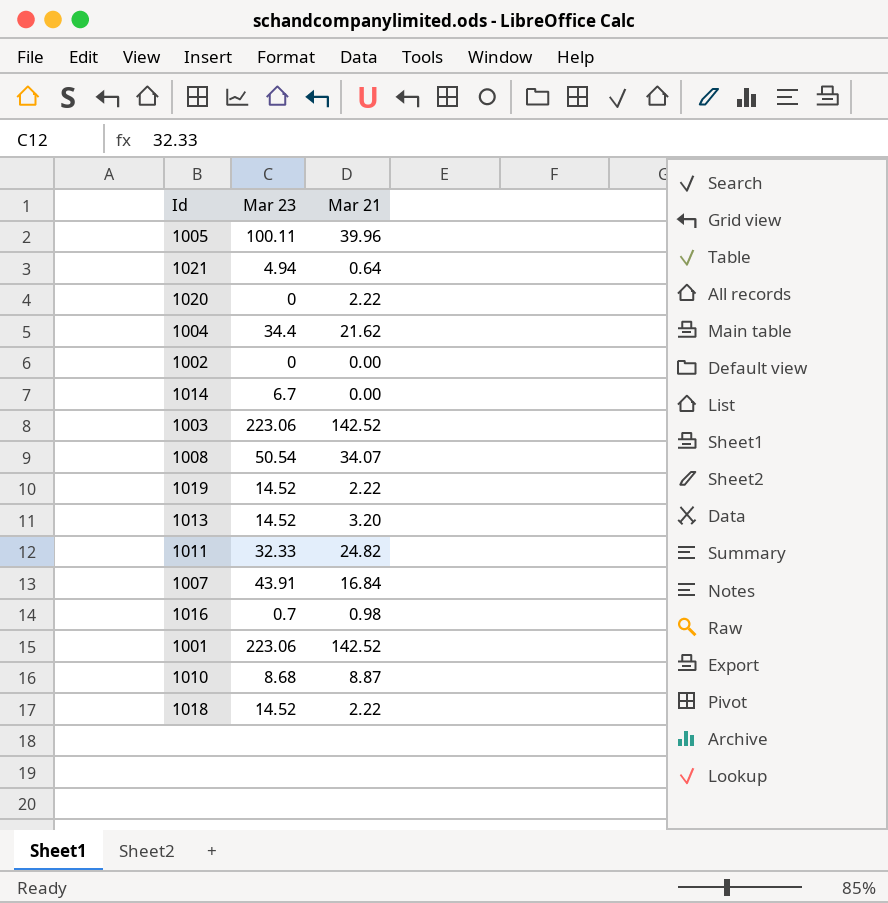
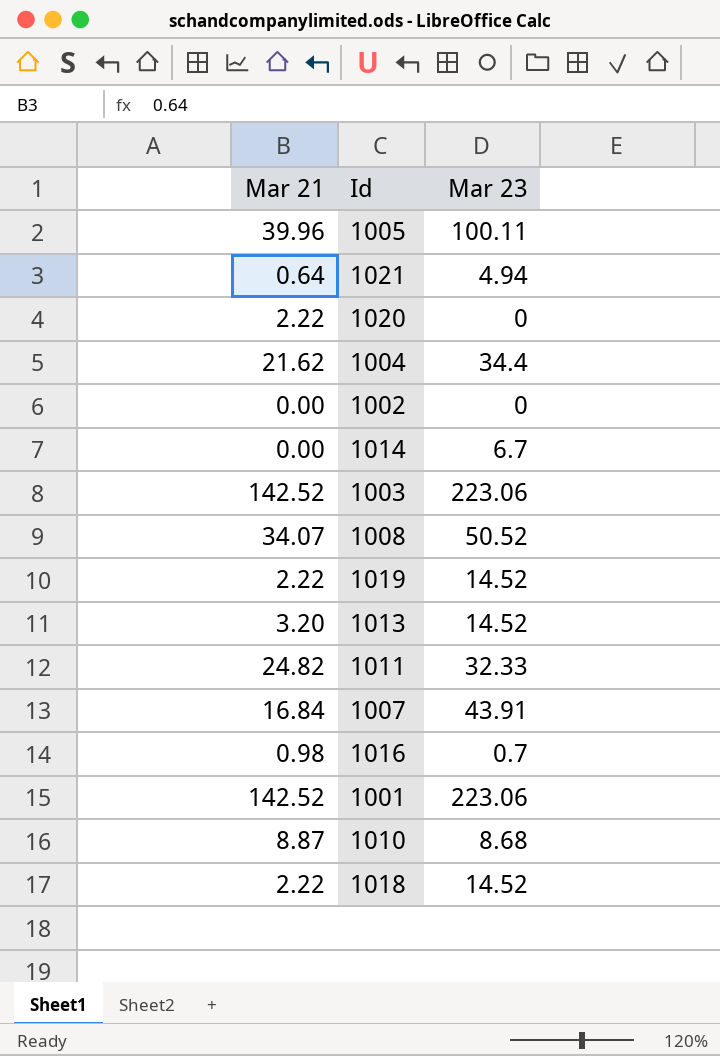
column Mar 21 | position: 3 -> 1
1008 | Mar 23: 50.54 -> 50.52

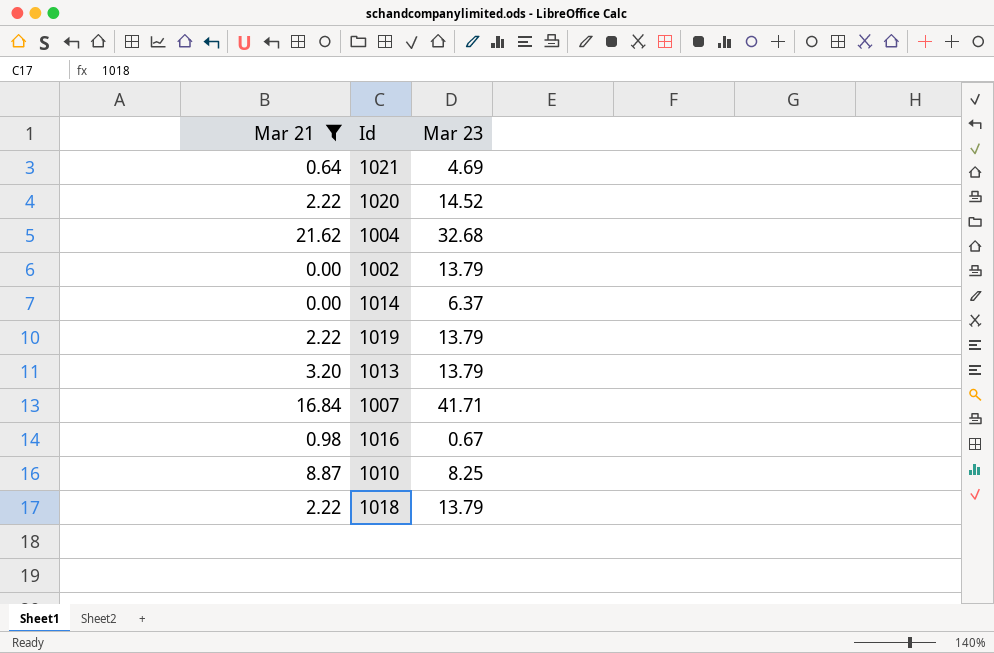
filter: none -> Mar 21 <= 21.62
1021 | Mar 23: 4.94 -> 4.69
1020 | Mar 23: 0 -> 14.52
1004 | Mar 23: 34.4 -> 32.68
1002 | Mar 23: 0 -> 13.79
1014 | Mar 23: 6.7 -> 6.37
1019 | Mar 23: 14.52 -> 13.79
1013 | Mar 23: 14.52 -> 13.79
1007 | Mar 23: 43.91 -> 41.71
1016 | Mar 23: 0.7 -> 0.67
1010 | Mar 23: 8.68 -> 8.25
1018 | Mar 23: 14.52 -> 13.79

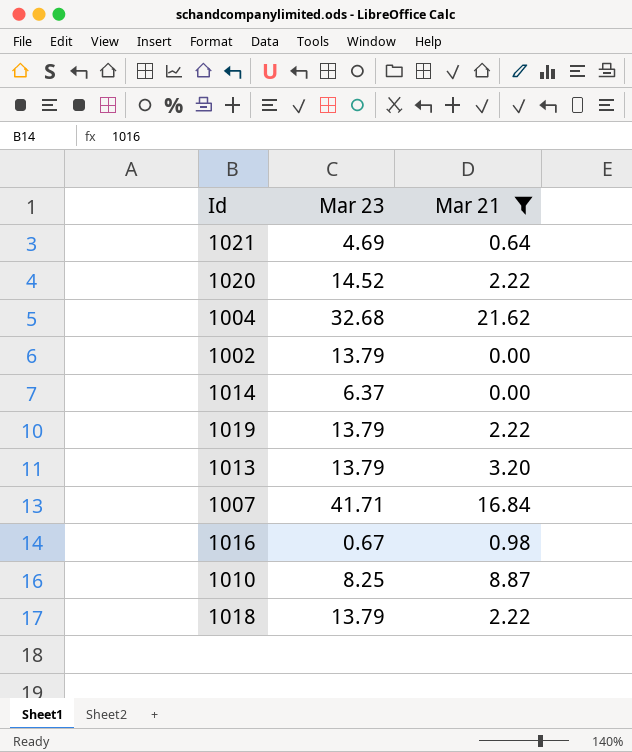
column Mar 21 | position: 1 -> 3

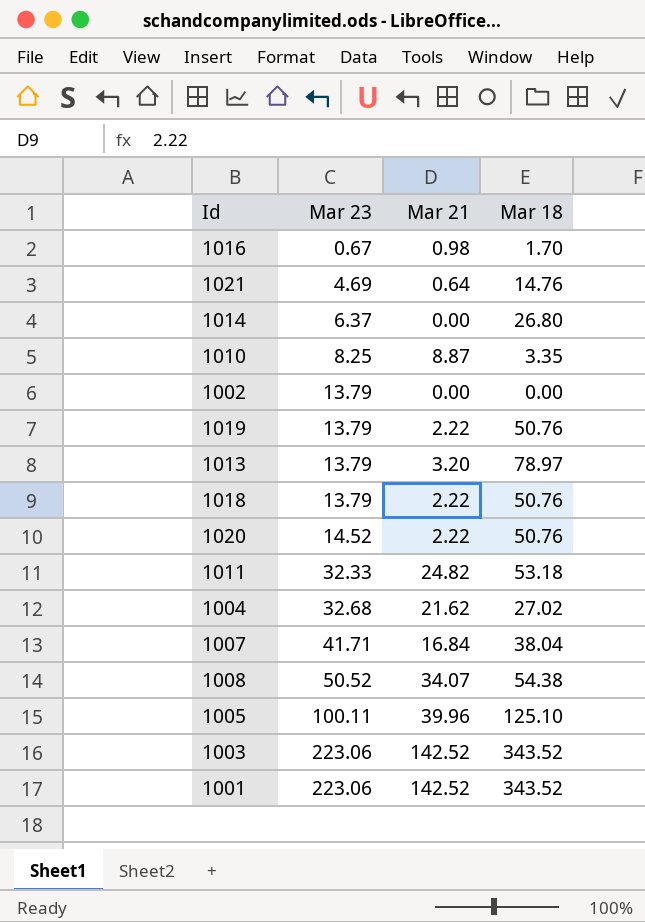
filter: Mar 21 <= 21.62 -> none
row order: none -> Mar 23 ascending
column Mar 18 | position: none -> 4

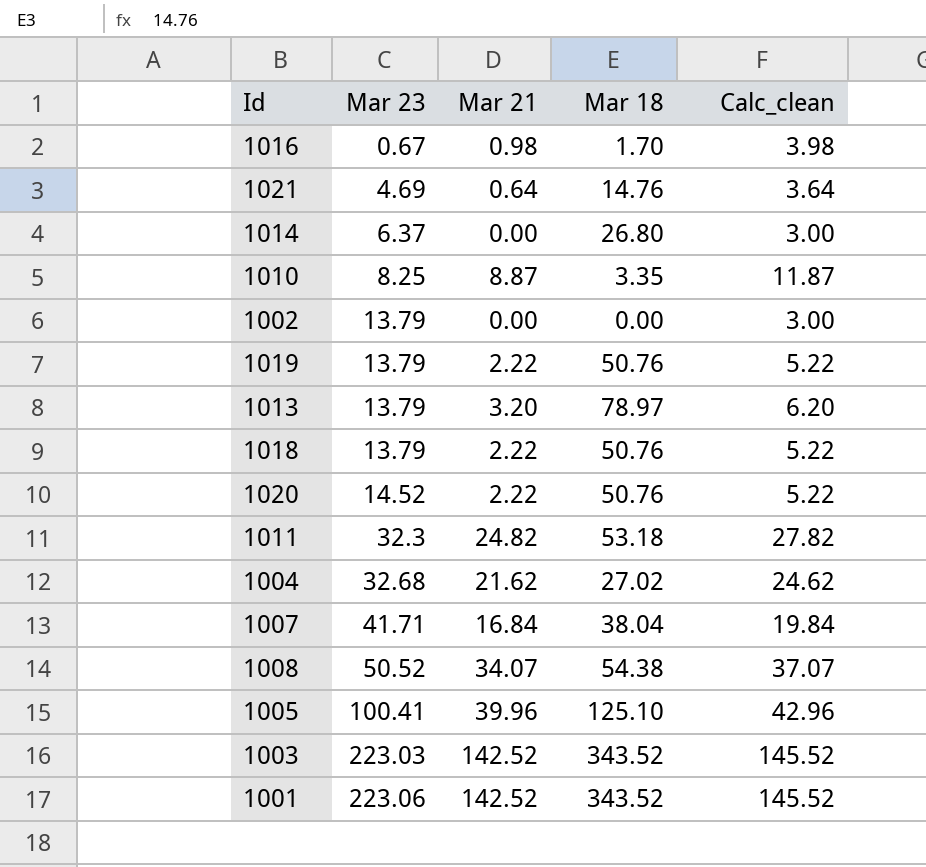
column Calc_clean | formula: none -> [Mar 21] + 3
1011 | Mar 23: 32.33 -> 32.3
1005 | Mar 23: 100.11 -> 100.41
1003 | Mar 23: 223.06 -> 223.03

